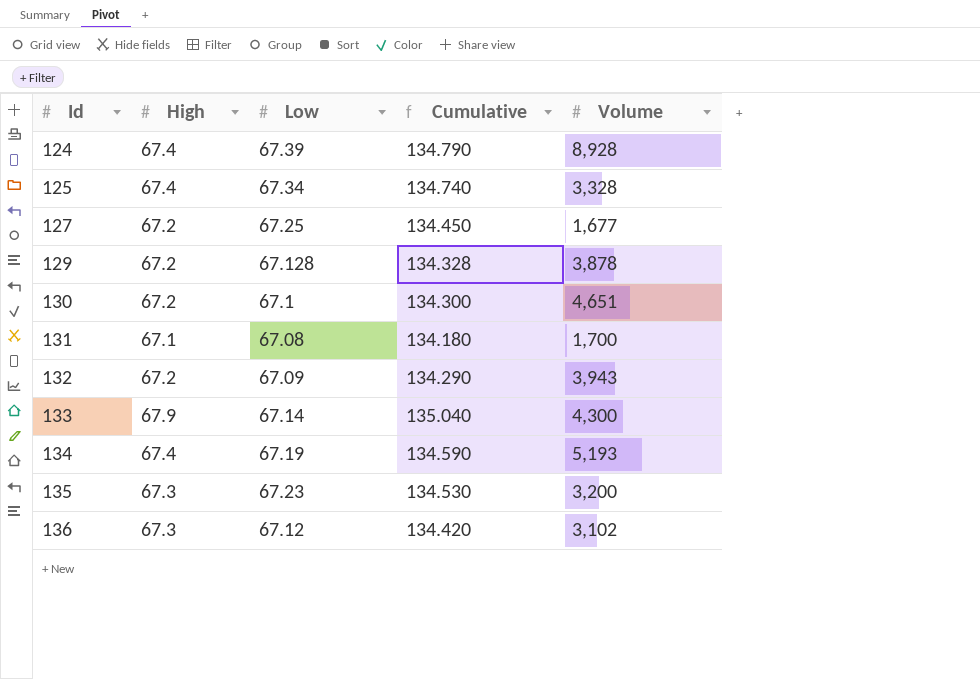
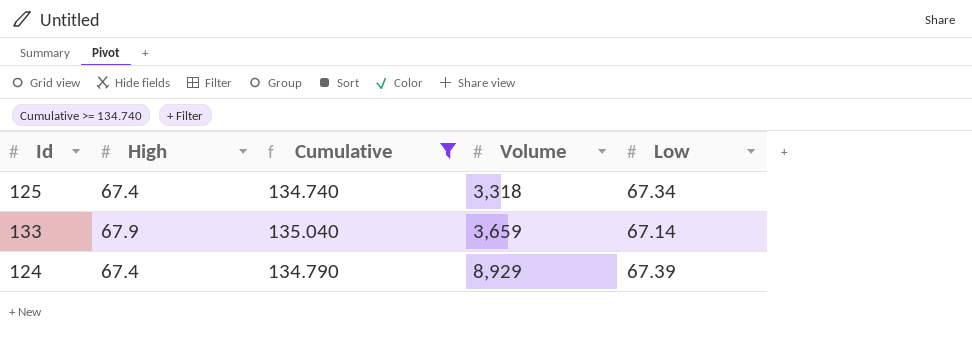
filter: none -> Cumulative >= 134.740
row order: Id ascending -> Volume ascending
column Low | position: 3 -> 5
125 | Volume: 3,328 -> 3,318
133 | Volume: 4,300 -> 3,659
124 | Volume: 8,928 -> 8,929

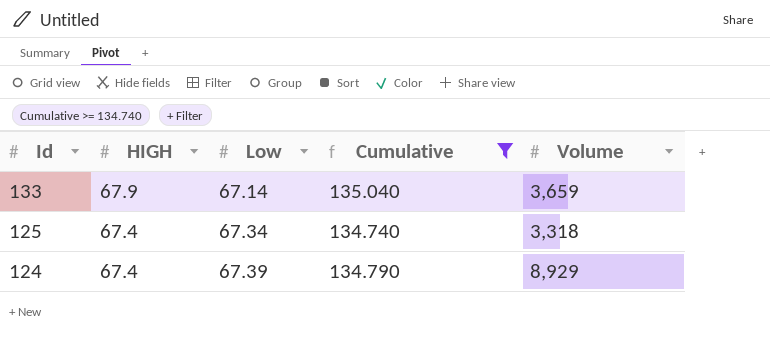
row order: Volume ascending -> Id descending
column name: High -> HIGH
column Low | position: 5 -> 3

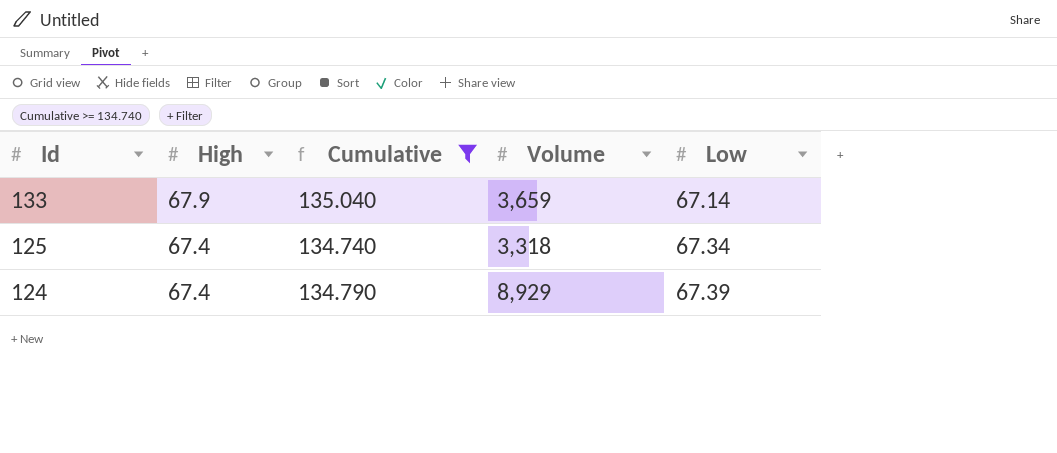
column name: HIGH -> High
column Low | position: 3 -> 5

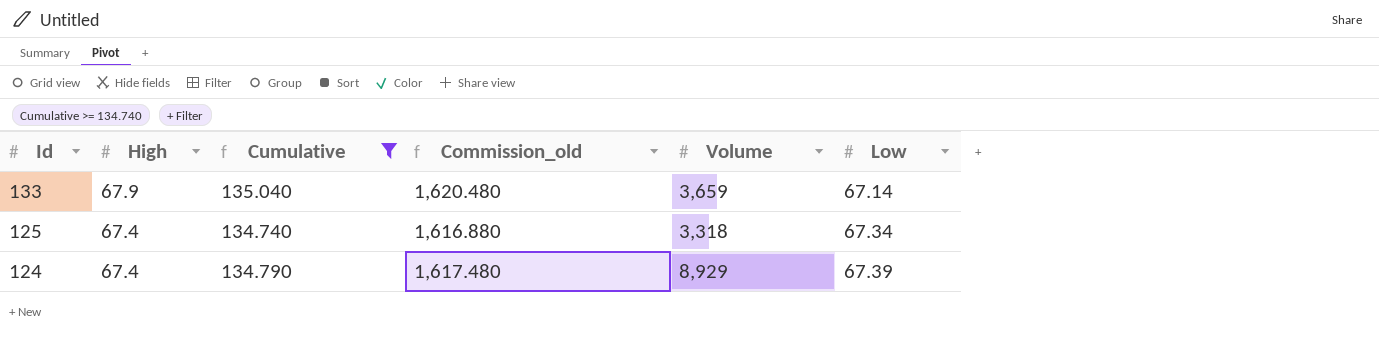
column Commission_old | formula: none -> [Cumulative] * 12

